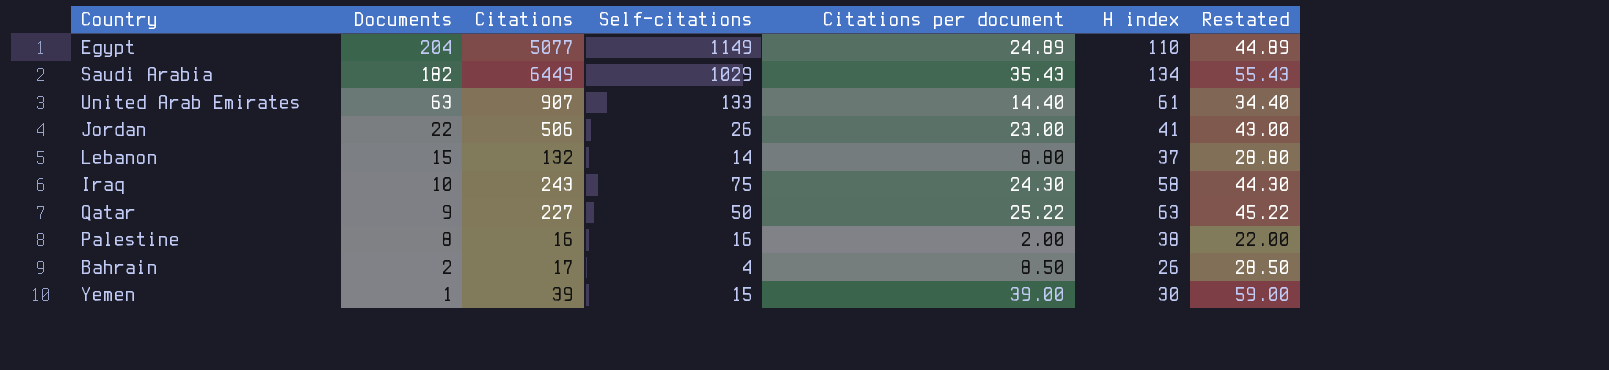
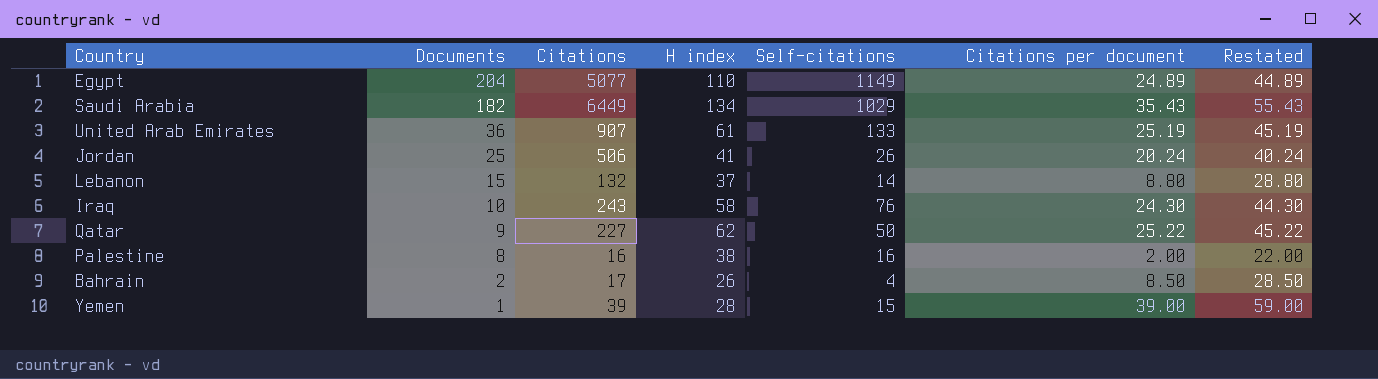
column H index | position: 6 -> 4
United Arab Emirates | Documents: 63 -> 36
United Arab Emirates | Citations per document: 14.40 -> 25.19
United Arab Emirates | Restated: 34.40 -> 45.19
Jordan | Documents: 22 -> 25
Jordan | Citations per document: 23.00 -> 20.24
Jordan | Restated: 43.00 -> 40.24
Iraq | Self-citations: 75 -> 76
Qatar | H index: 63 -> 62
Yemen | H index: 30 -> 28

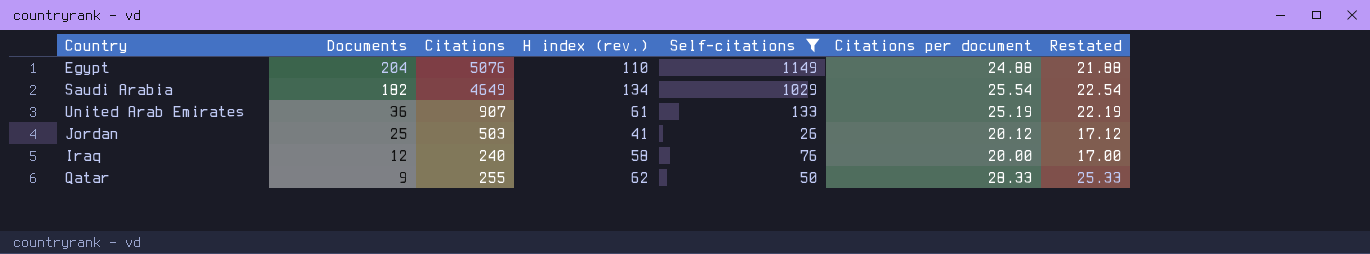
filter: none -> Self-citations >= 26
column name: H index -> H index (rev.)
column Restated | formula: [Citations per document] + 20 -> [Citations per document] - 3
Egypt | Citations: 5077 -> 5076
Egypt | Citations per document: 24.89 -> 24.88
Saudi Arabia | Citations: 6449 -> 4649
Saudi Arabia | Citations per document: 35.43 -> 25.54
Jordan | Citations: 506 -> 503
Jordan | Citations per document: 20.24 -> 20.12
Iraq | Documents: 10 -> 12
Iraq | Citations: 243 -> 240
Iraq | Citations per document: 24.30 -> 20.00
Qatar | Citations: 227 -> 255
Qatar | Citations per document: 25.22 -> 28.33

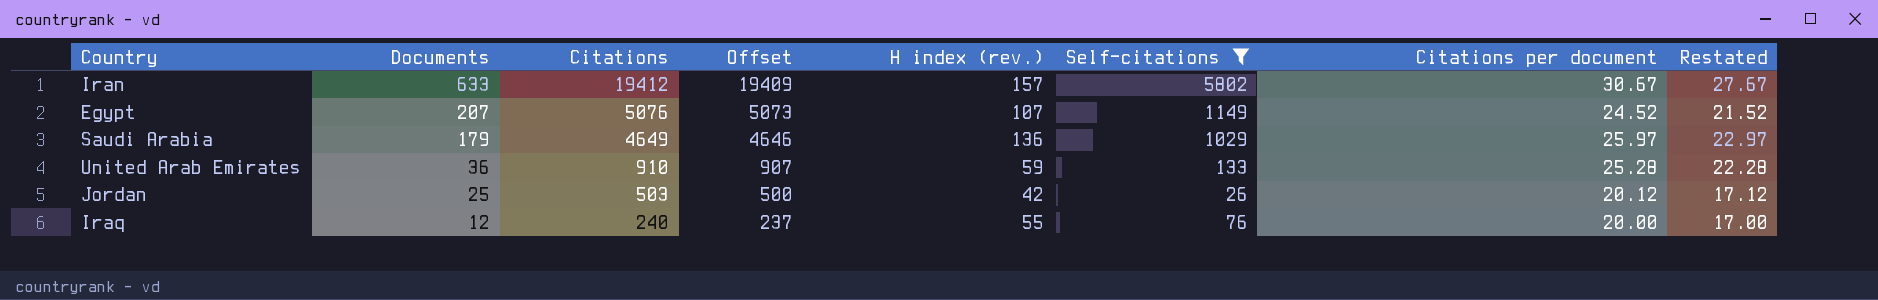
column Offset | formula: none -> [Citations] - 3
row Qatar: 9 | 255 | 62 | 50 | 28.33 | 25.33 -> none
row Iran: none -> 633 | 19412 | 19409 | 157 | 5802 | 30.67 | 27.67
Egypt | Documents: 204 -> 207
Egypt | H index (rev.): 110 -> 107
Egypt | Citations per document: 24.88 -> 24.52
Egypt | Restated: 21.88 -> 21.52
Saudi Arabia | Documents: 182 -> 179
Saudi Arabia | H index (rev.): 134 -> 136
Saudi Arabia | Citations per document: 25.54 -> 25.97
Saudi Arabia | Restated: 22.54 -> 22.97
United Arab Emirates | Citations: 907 -> 910
United Arab Emirates | H index (rev.): 61 -> 59
United Arab Emirates | Citations per document: 25.19 -> 25.28
United Arab Emirates | Restated: 22.19 -> 22.28
Jordan | H index (rev.): 41 -> 42
Iraq | H index (rev.): 58 -> 55

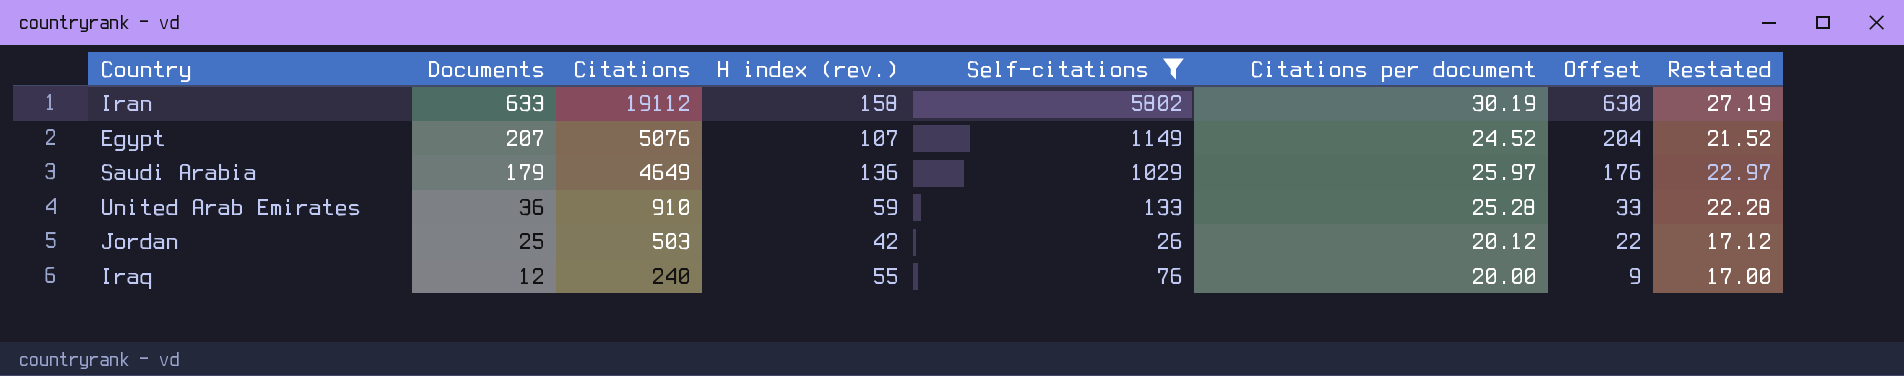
column Offset | formula: [Citations] - 3 -> [Documents] - 3
column Offset | position: 4 -> 7
Iran | Citations: 19412 -> 19112
Iran | H index (rev.): 157 -> 158
Iran | Citations per document: 30.67 -> 30.19
Iran | Restated: 27.67 -> 27.19

